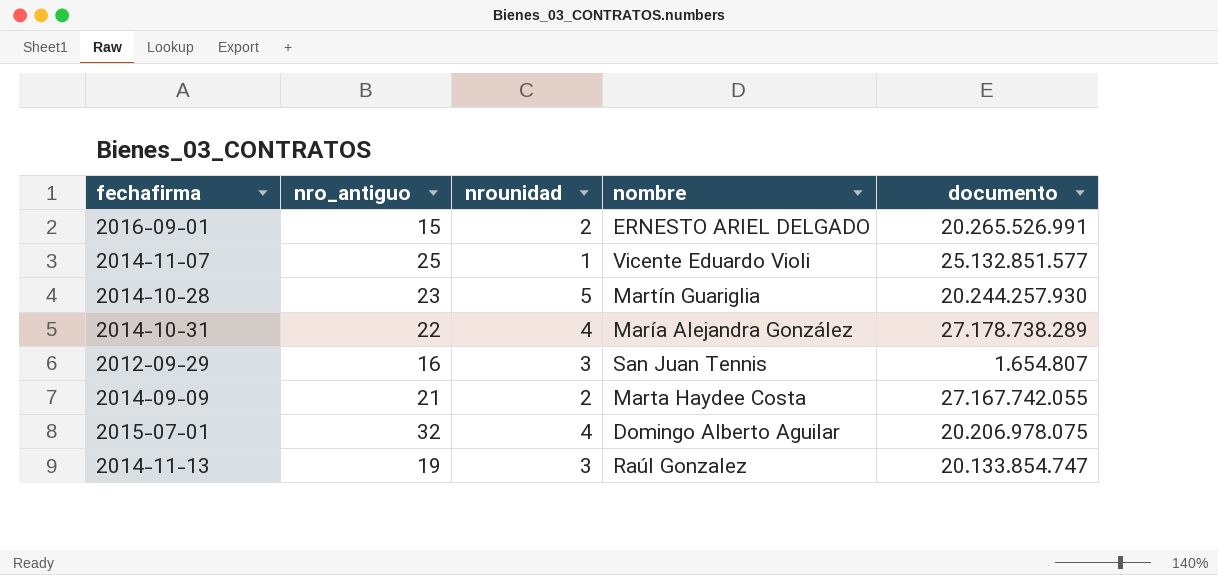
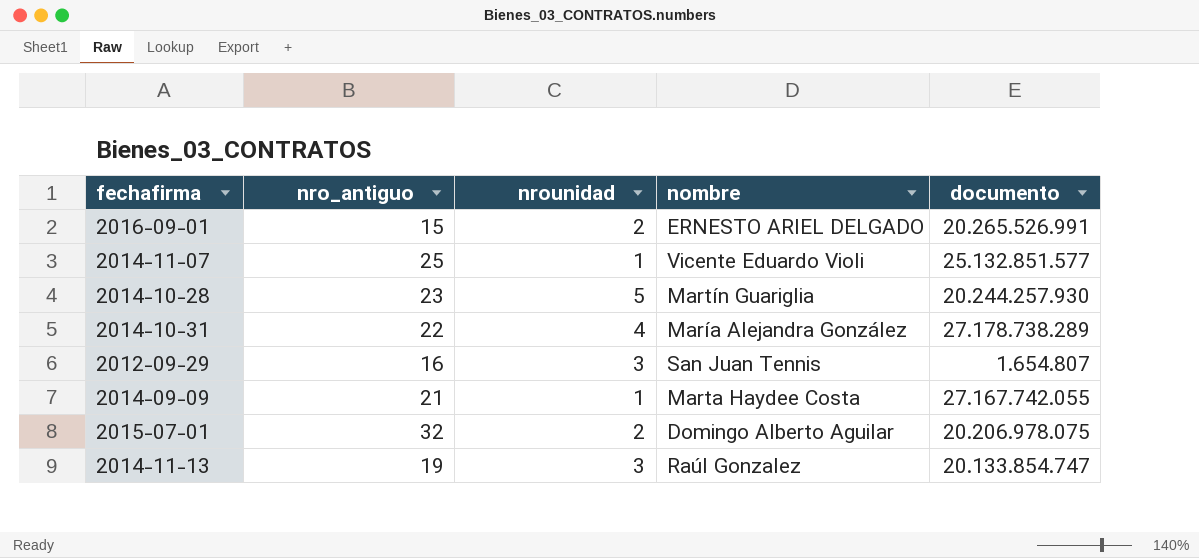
2014-09-09 | nrounidad: 2 -> 1
2015-07-01 | nrounidad: 4 -> 2

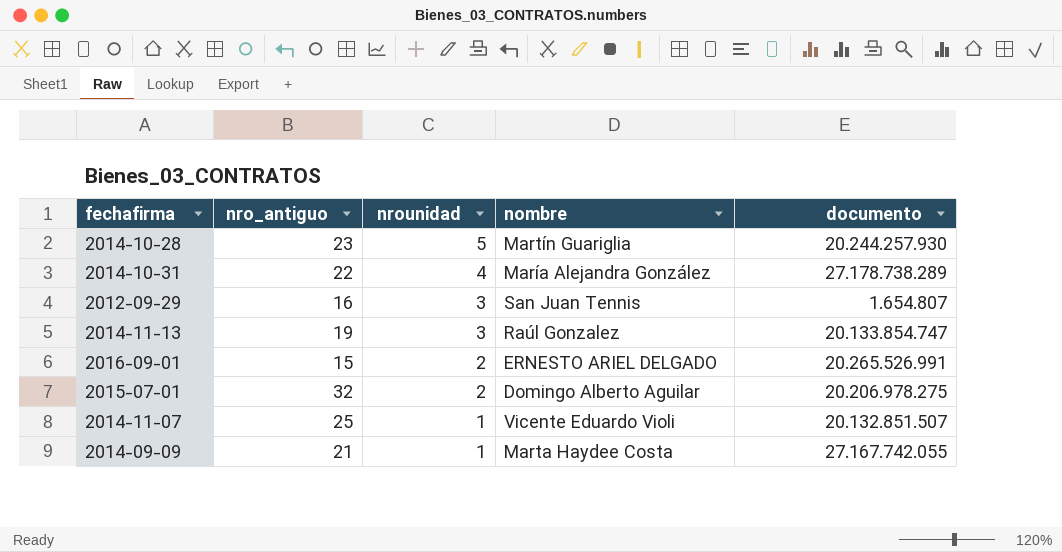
row order: none -> nrounidad descending
2015-07-01 | documento: 20.206.978.075 -> 20.206.978.275
2014-11-07 | documento: 25.132.851.577 -> 20.132.851.507

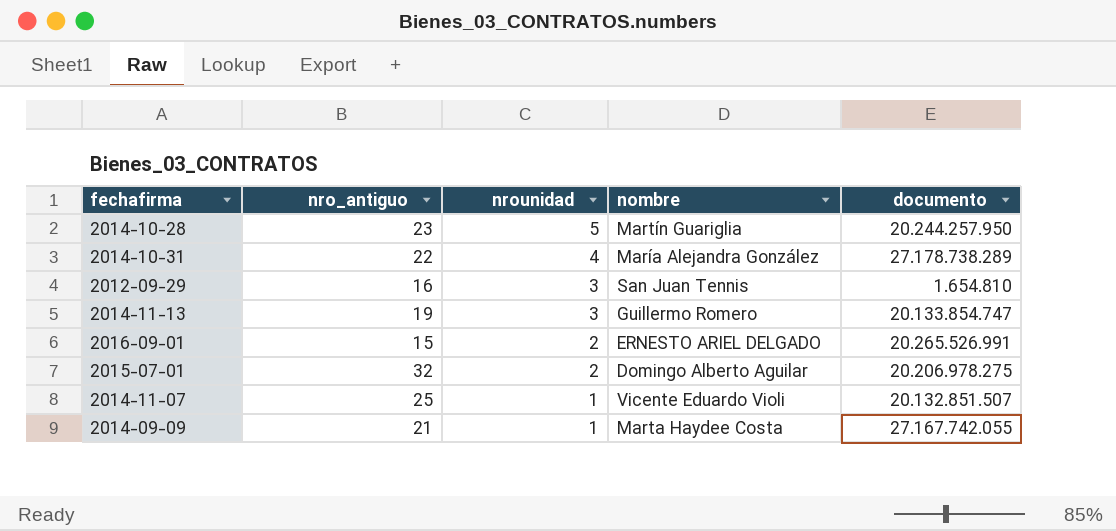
2014-10-28 | documento: 20.244.257.930 -> 20.244.257.950
2012-09-29 | documento: 1.654.807 -> 1.654.810
2014-11-13 | nombre: Raúl Gonzalez -> Guillermo Romero

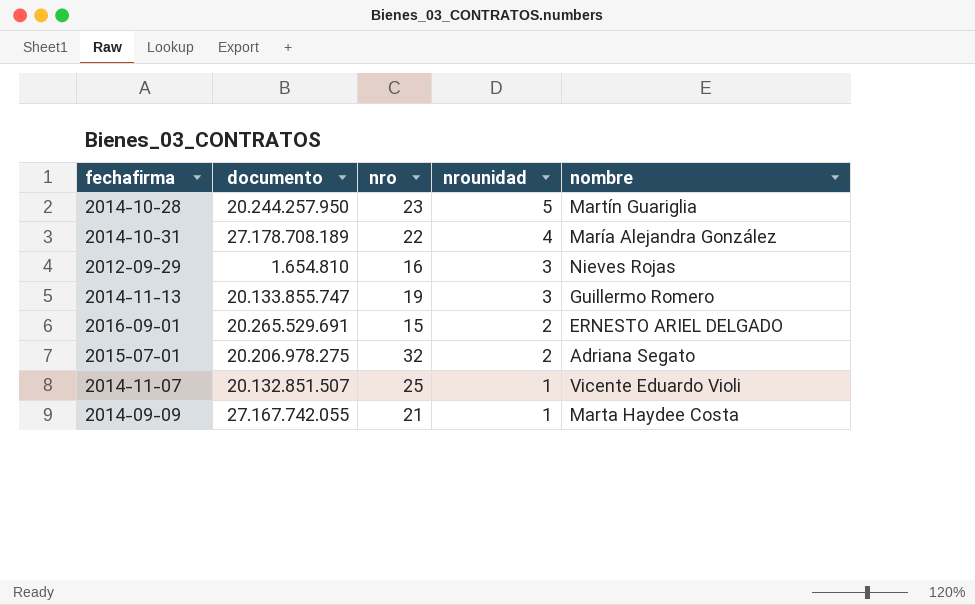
column documento | position: 5 -> 2
column name: nro_antiguo -> nro
2014-10-31 | documento: 27.178.738.289 -> 27.178.708.189
2012-09-29 | nombre: San Juan Tennis -> Nieves Rojas
2014-11-13 | documento: 20.133.854.747 -> 20.133.855.747
2016-09-01 | documento: 20.265.526.991 -> 20.265.529.691
2015-07-01 | nombre: Domingo Alberto Aguilar -> Adriana Segato

